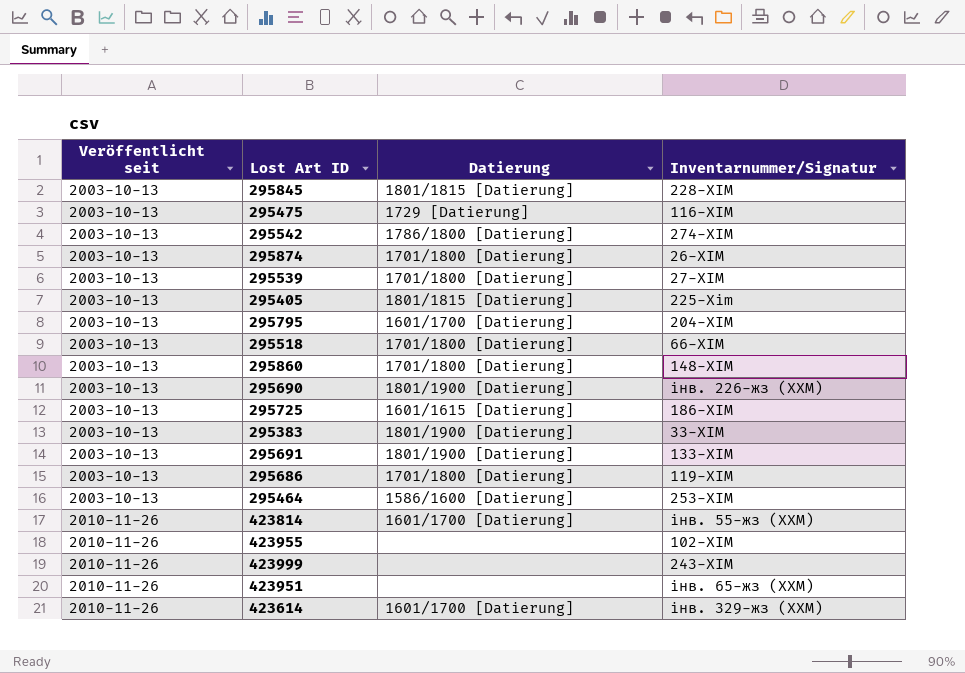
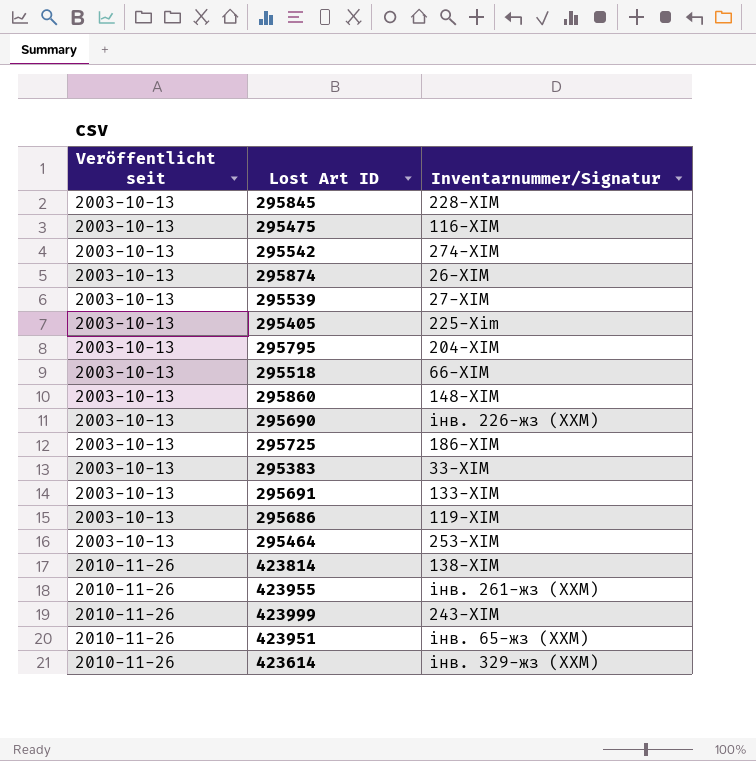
column Datierung | position: 3 -> none
423814 | Inventarnummer/Signatur: інв. 55-жз (ХХМ) -> 138-XIM
423955 | Inventarnummer/Signatur: 102-XIM -> інв. 261-жз (ХХМ)

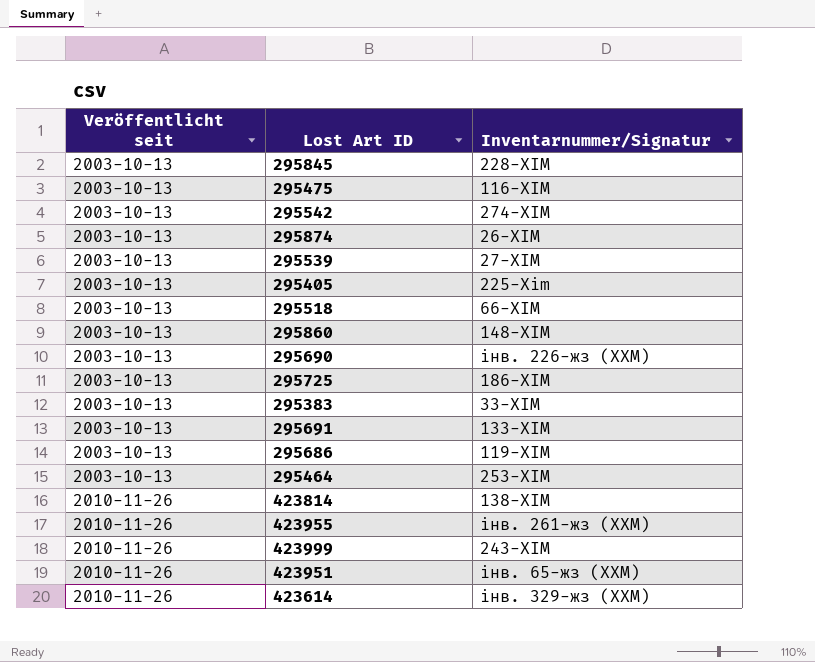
row 295795: 2003-10-13 | 204-XIM -> none

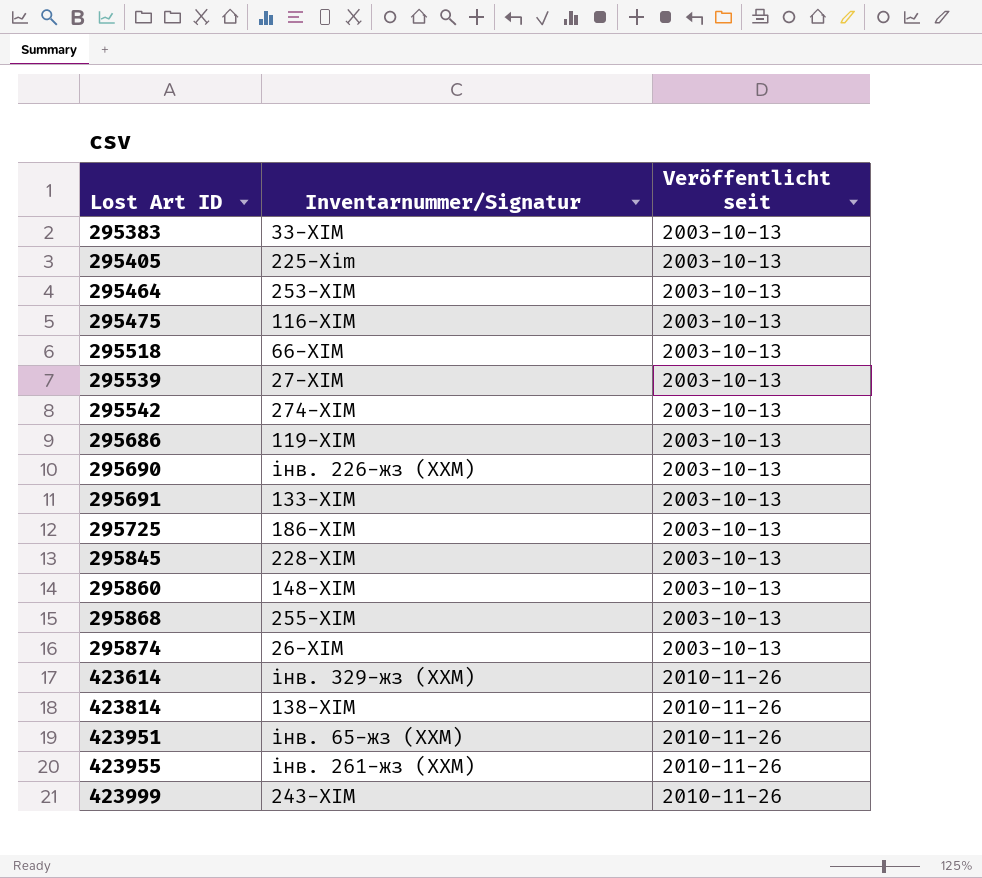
row order: Veröffentlicht seit ascending -> Lost Art ID ascending
column Veröffentlicht seit | position: 1 -> 3
row 295868: none -> 255-XIM | 2003-10-13

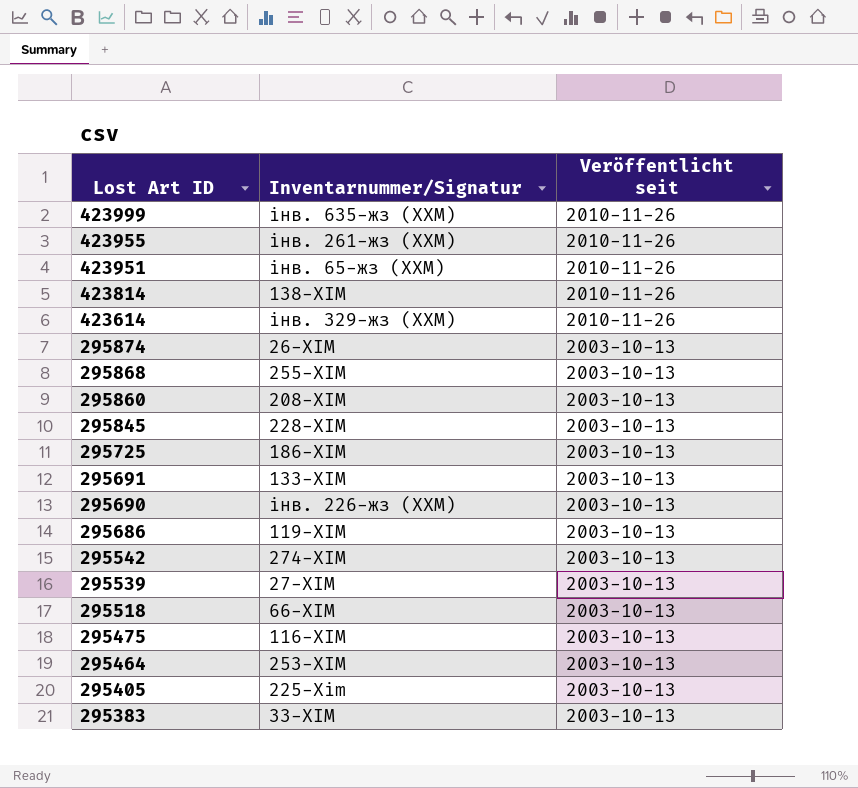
row order: Lost Art ID ascending -> Lost Art ID descending
423999 | Inventarnummer/Signatur: 243-XIM -> інв. 635-жз (ХХМ)
295860 | Inventarnummer/Signatur: 148-XIM -> 208-XIM

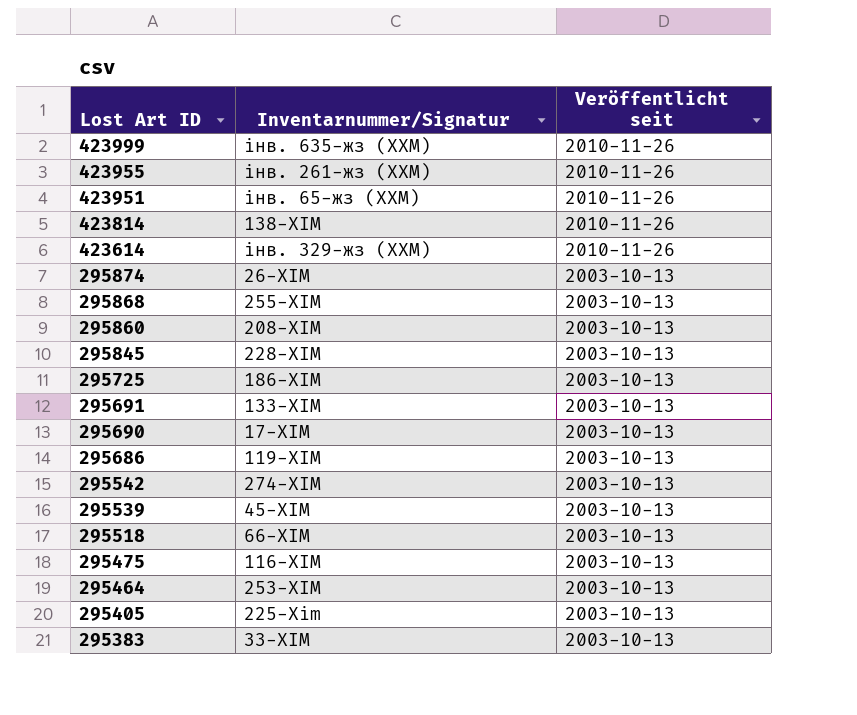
295690 | Inventarnummer/Signatur: інв. 226-жз (ХХМ) -> 17-XIM
295539 | Inventarnummer/Signatur: 27-XIM -> 45-XIM

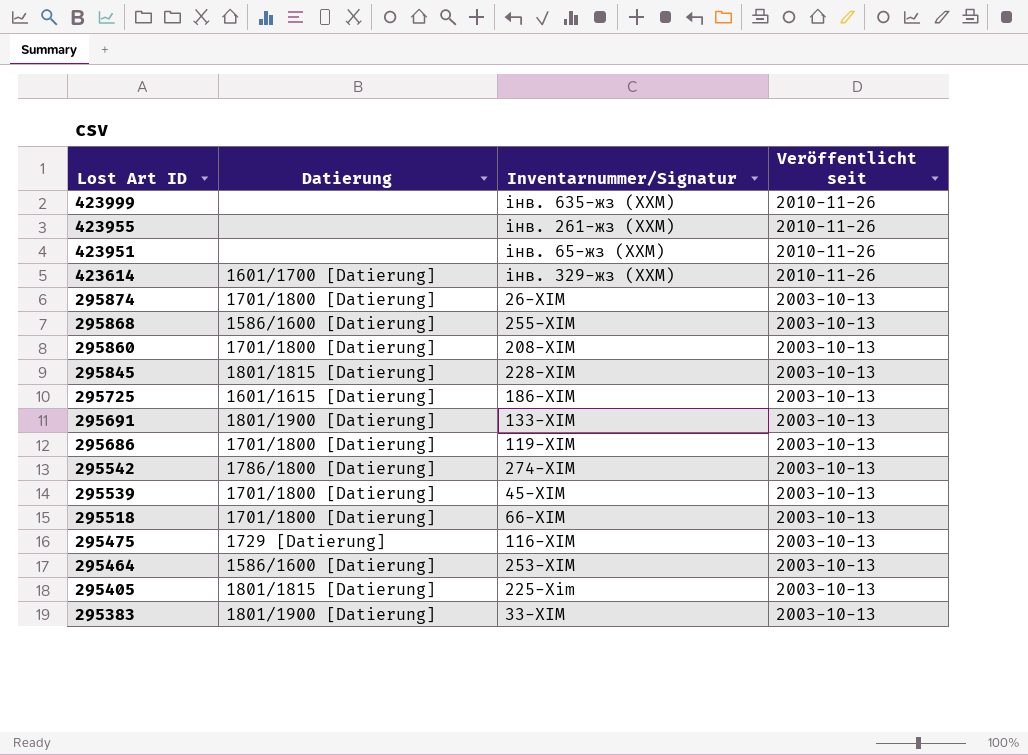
column Datierung | position: none -> 2
row 423814: 138-XIM | 2010-11-26 -> none
row 295690: 17-XIM | 2003-10-13 -> none

